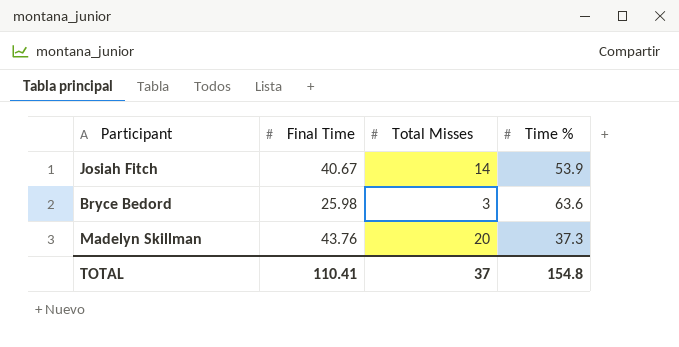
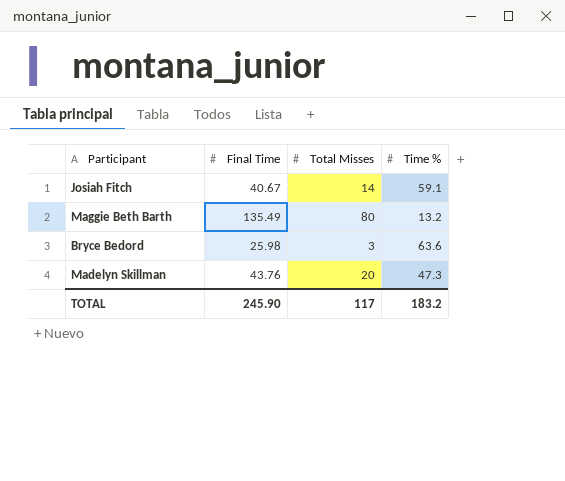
Josiah Fitch | Time %: 53.9 -> 59.1
row Maggie Beth Barth: none -> 135.49 | 80 | 13.2
Madelyn Skillman | Time %: 37.3 -> 47.3
TOTAL | Final Time: 110.41 -> 245.90
TOTAL | Total Misses: 37 -> 117
TOTAL | Time %: 154.8 -> 183.2

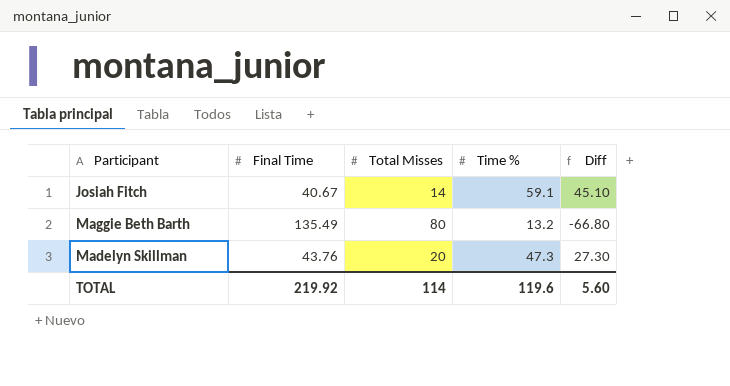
column Diff | formula: none -> [Time %] - [Total Misses]
row Bryce Bedord: 25.98 | 3 | 63.6 -> none
TOTAL | Final Time: 245.90 -> 219.92
TOTAL | Total Misses: 117 -> 114
TOTAL | Time %: 183.2 -> 119.6

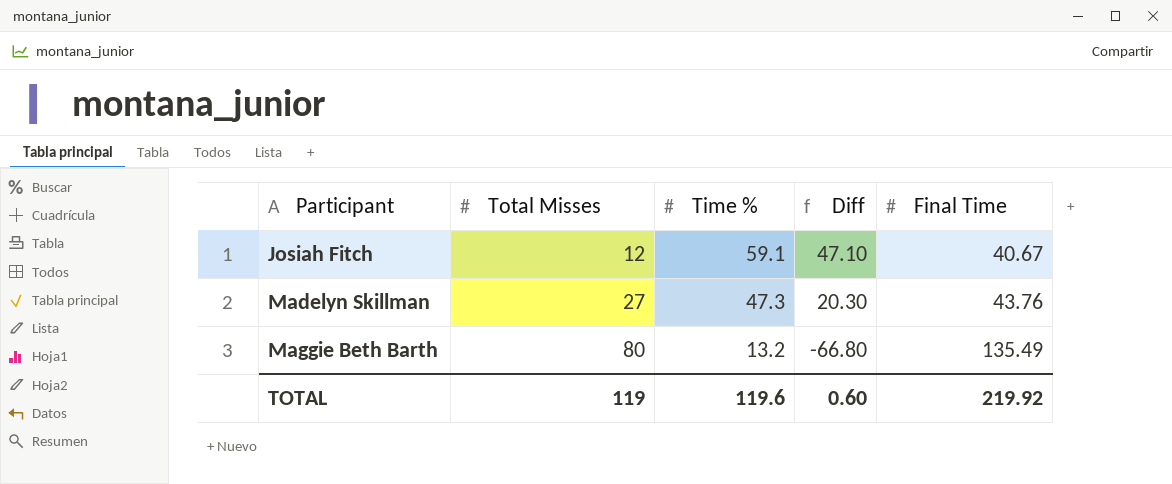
row order: none -> Participant ascending
column Final Time | position: 2 -> 5
Josiah Fitch | Total Misses: 14 -> 12
Josiah Fitch | Diff: 45.10 -> 47.10
Madelyn Skillman | Total Misses: 20 -> 27
Madelyn Skillman | Diff: 27.30 -> 20.30
TOTAL | Total Misses: 114 -> 119
TOTAL | Diff: 5.60 -> 0.60

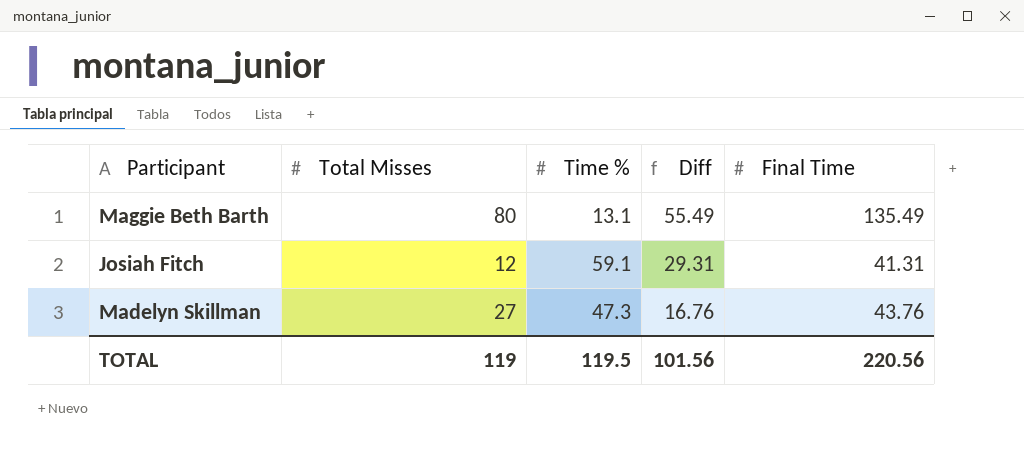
row order: Participant ascending -> Diff descending
column Diff | formula: [Time %] - [Total Misses] -> [Final Time] - [Total Misses]
Maggie Beth Barth | Time %: 13.2 -> 13.1
Josiah Fitch | Final Time: 40.67 -> 41.31
TOTAL | Time %: 119.6 -> 119.5
TOTAL | Diff: 0.60 -> 101.56
TOTAL | Final Time: 219.92 -> 220.56

